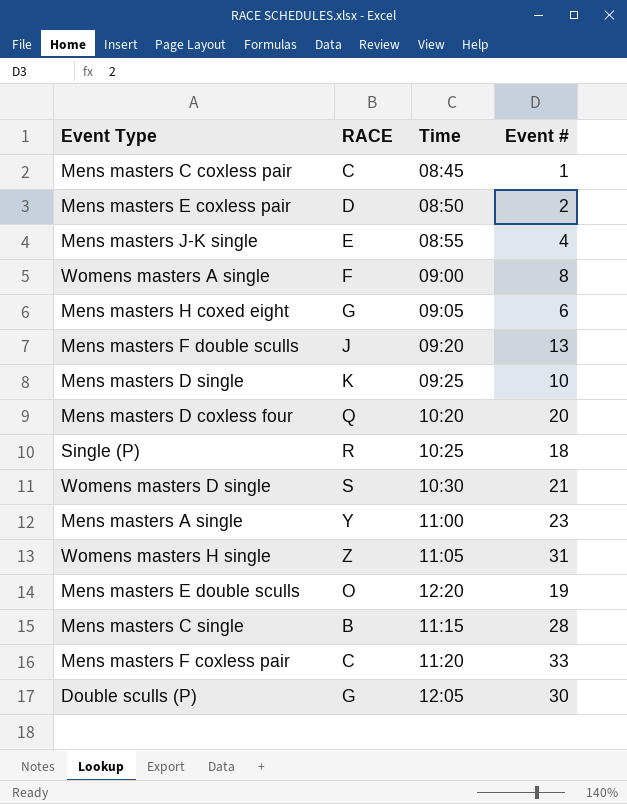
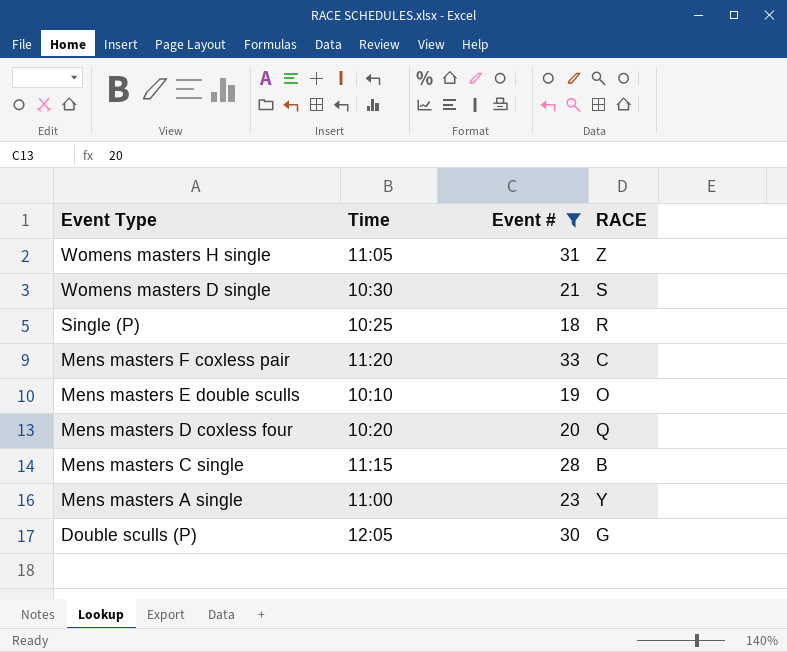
filter: none -> Event # >= 18
row order: none -> Event Type descending
column RACE | position: 2 -> 4
Mens masters E double sculls | Time: 12:20 -> 10:10

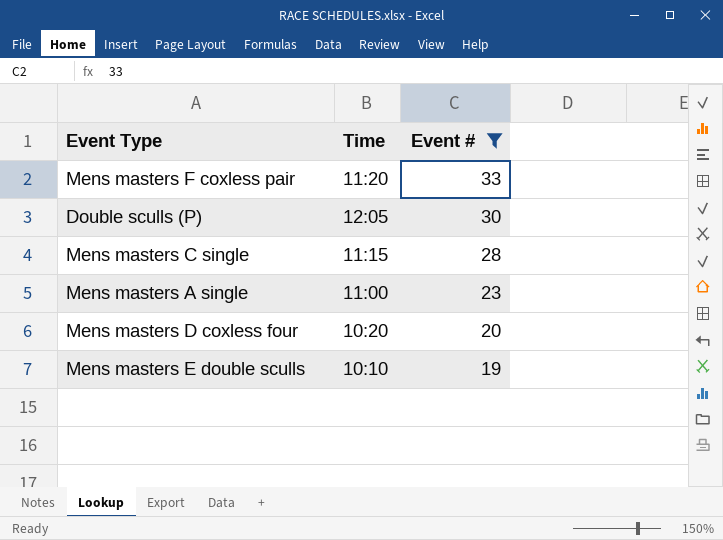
row order: Event Type descending -> Event # descending
column RACE | position: 4 -> none
row Womens masters H single: 11:05 | 31 | Z -> none
row Womens masters D single: 10:30 | 21 | S -> none
row Single (P): 10:25 | 18 | R -> none

